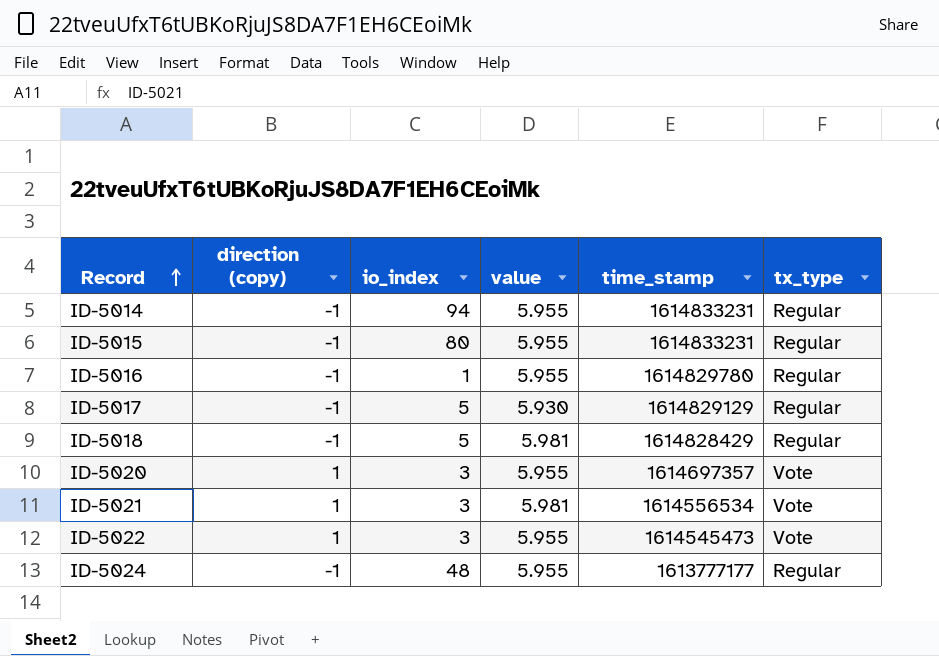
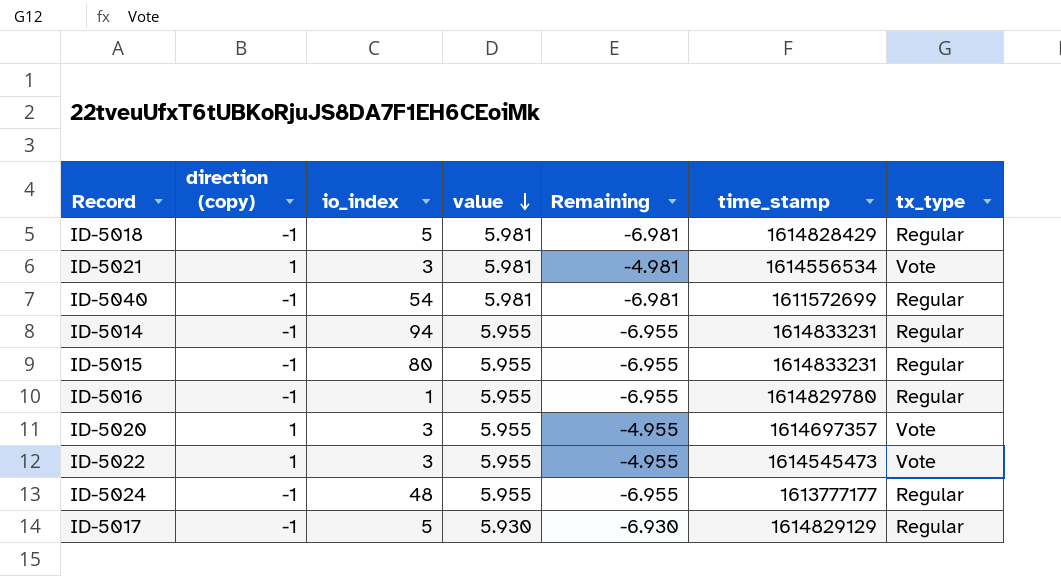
row order: Record ascending -> value descending
column Remaining | formula: none -> [direction (copy)] - [value]
row ID-5040: none -> -1 | 54 | 5.981 | -6.981 | 1611572699 | Regular

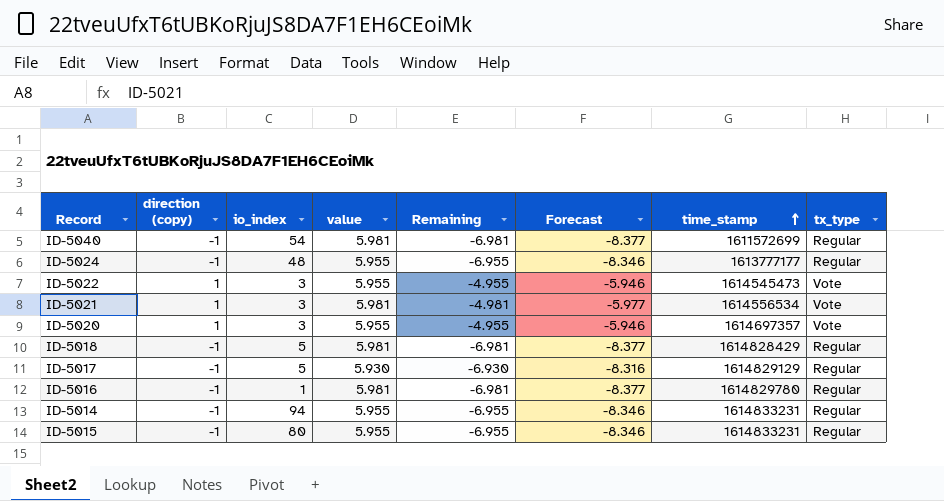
row order: value descending -> time_stamp ascending
column Forecast | formula: none -> [Remaining] * 1.2
ID-5016 | value: 5.955 -> 5.981
ID-5016 | Remaining: -6.955 -> -6.981

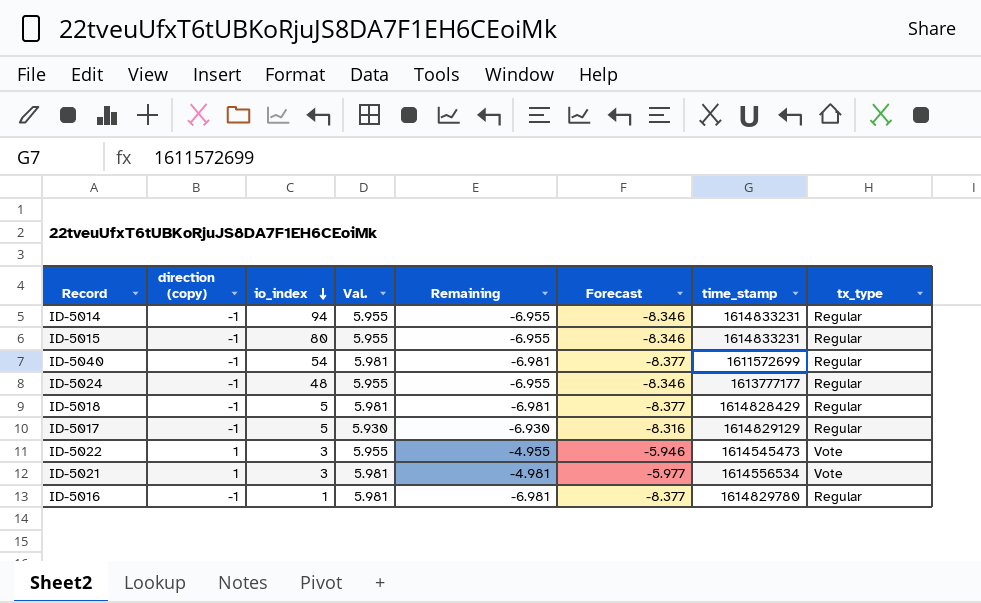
row order: time_stamp ascending -> io_index descending
column name: value -> Val.
row ID-5020: 1 | 3 | 5.955 | -4.955 | -5.946 | 1614697357 | Vote -> none

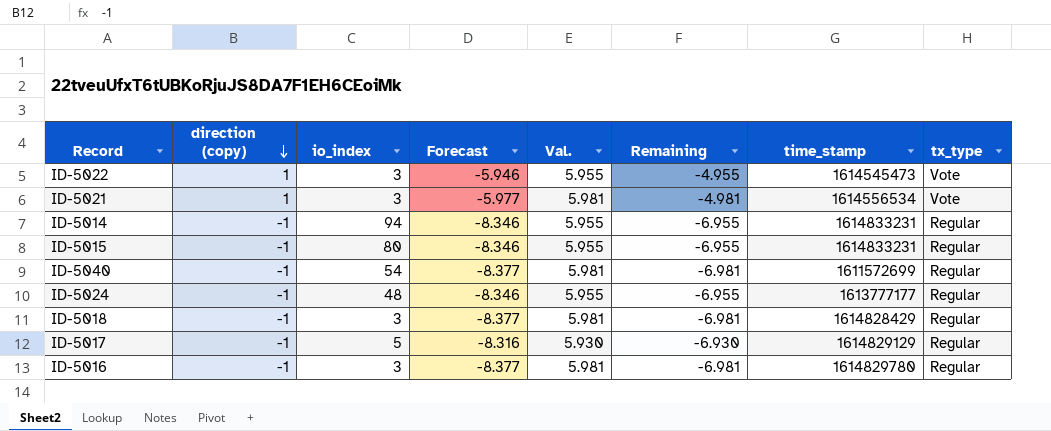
row order: io_index descending -> direction (copy) descending
column Forecast | position: 6 -> 4
ID-5018 | io_index: 5 -> 3
ID-5016 | io_index: 1 -> 3

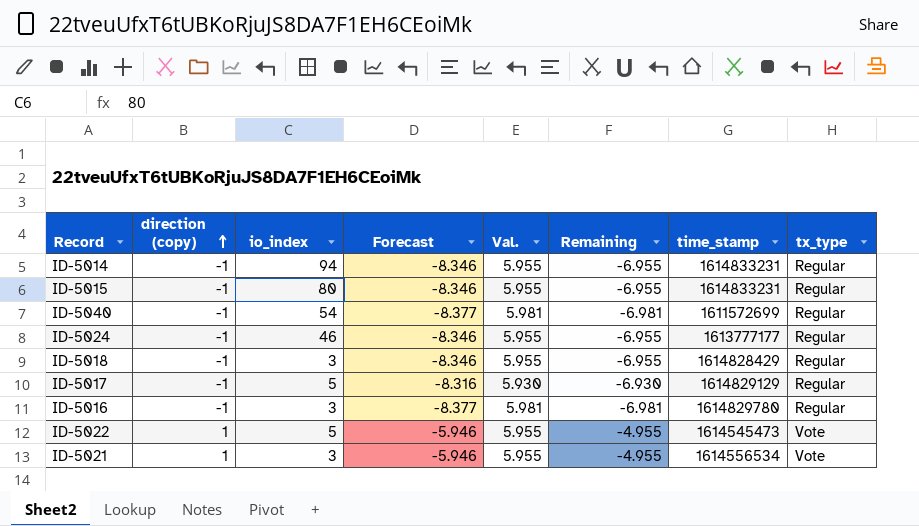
row order: direction (copy) descending -> direction (copy) ascending
ID-5024 | io_index: 48 -> 46
ID-5018 | Forecast: -8.377 -> -8.346
ID-5018 | Val.: 5.981 -> 5.955
ID-5018 | Remaining: -6.981 -> -6.955
ID-5022 | io_index: 3 -> 5
ID-5021 | Forecast: -5.977 -> -5.946
ID-5021 | Val.: 5.981 -> 5.955
ID-5021 | Remaining: -4.981 -> -4.955

